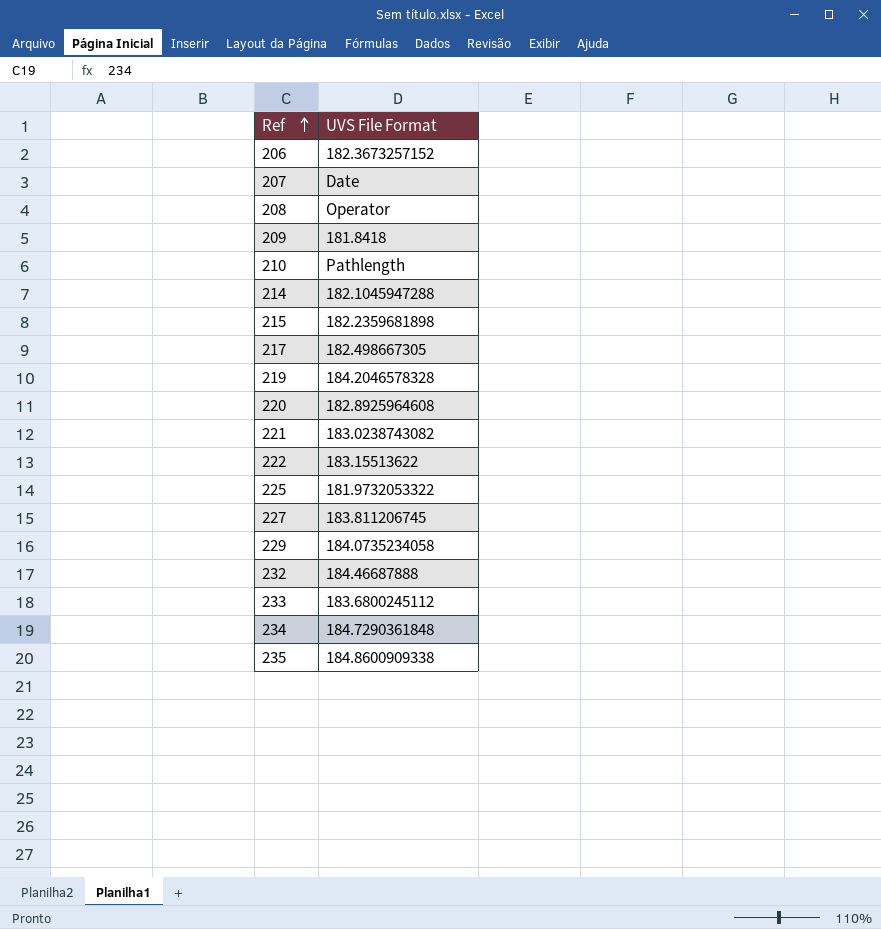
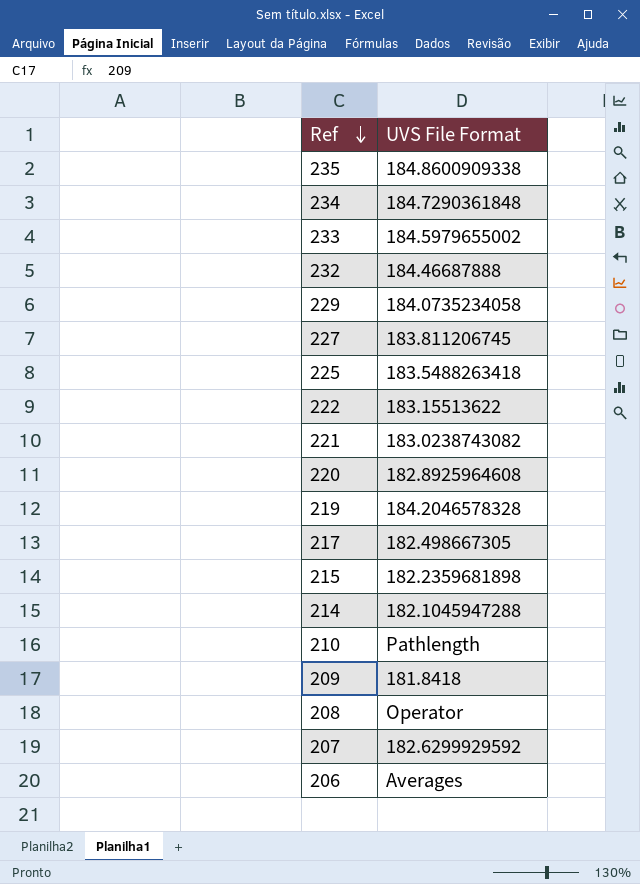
row order: Ref ascending -> Ref descending
233 | UVS File Format: 183.6800245112 -> 184.5979655002
225 | UVS File Format: 181.9732053322 -> 183.5488263418
207 | UVS File Format: Date -> 182.6299929592
206 | UVS File Format: 182.3673257152 -> Averages

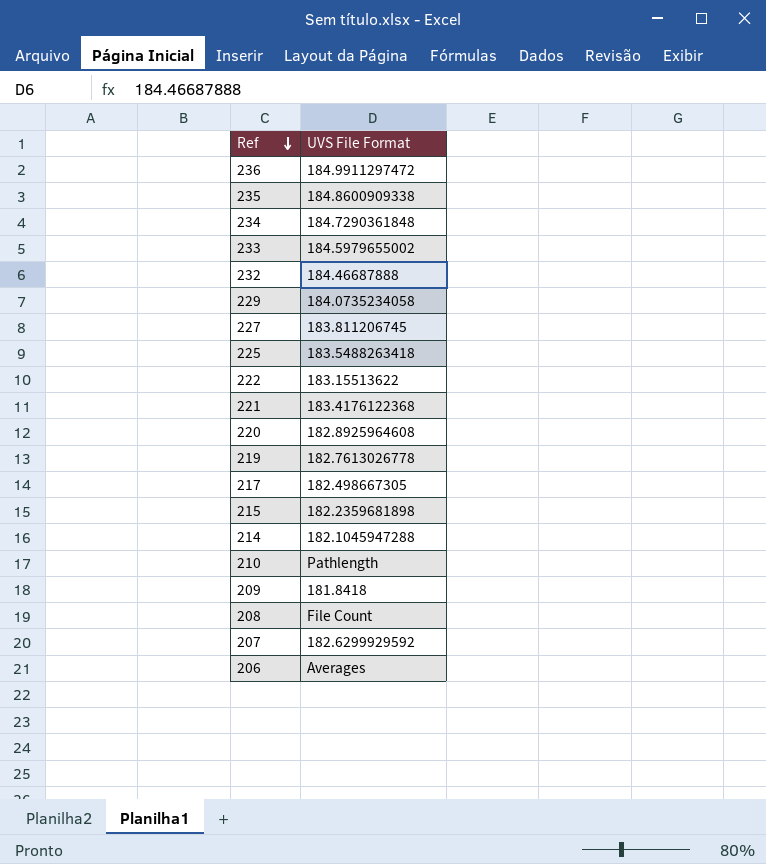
row 236: none -> 184.9911297472
221 | UVS File Format: 183.0238743082 -> 183.4176122368
219 | UVS File Format: 184.2046578328 -> 182.7613026778
208 | UVS File Format: Operator -> File Count

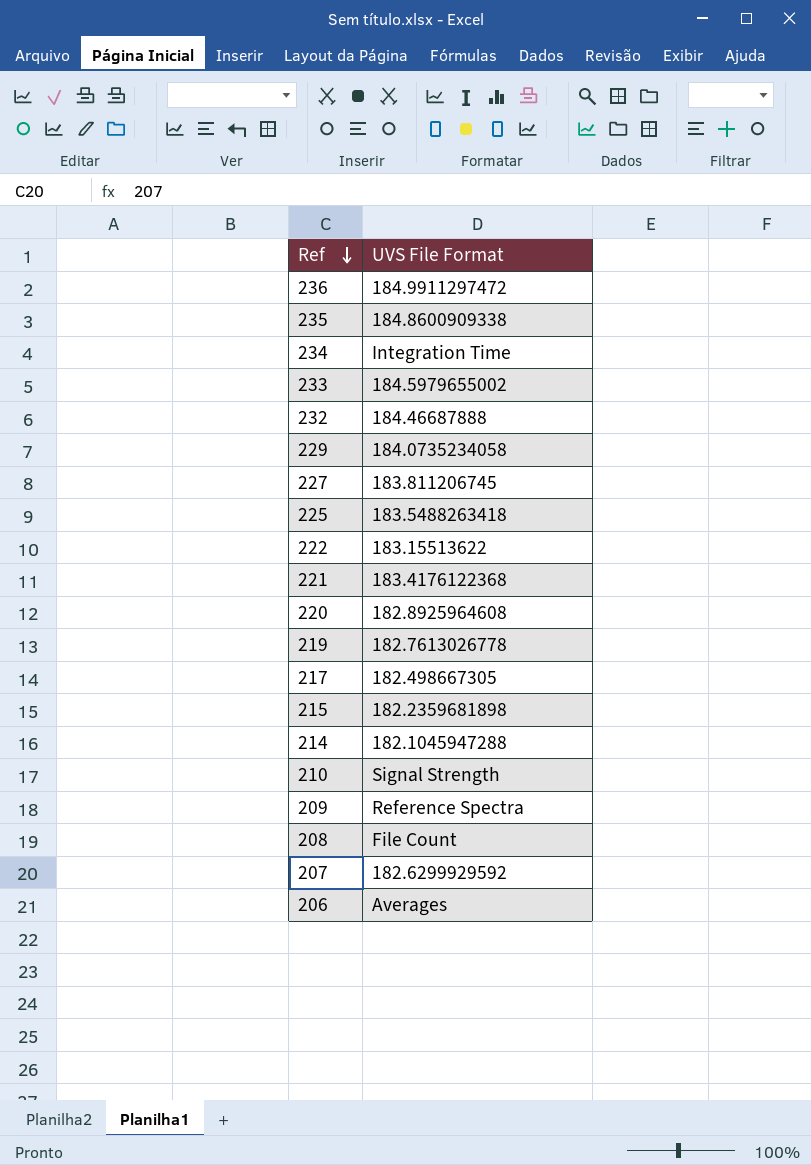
234 | UVS File Format: 184.7290361848 -> Integration Time
210 | UVS File Format: Pathlength -> Signal Strength
209 | UVS File Format: 181.8418 -> Reference Spectra

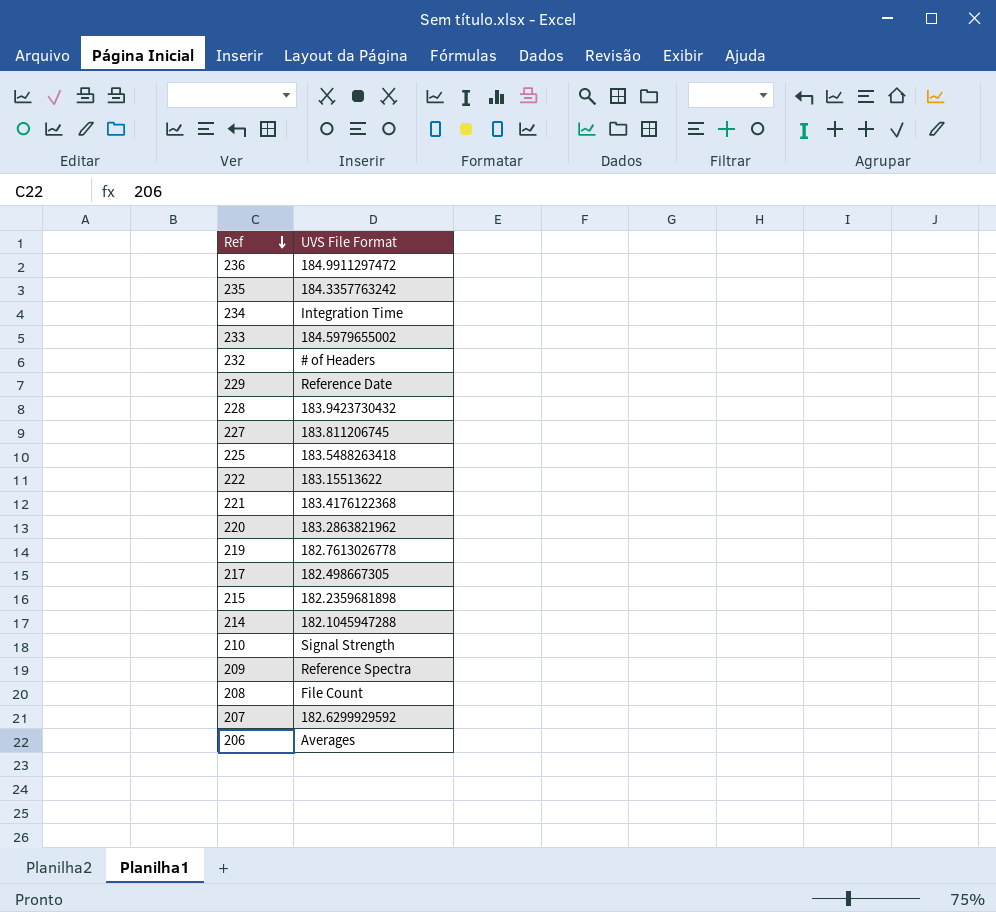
235 | UVS File Format: 184.8600909338 -> 184.3357763242
232 | UVS File Format: 184.46687888 -> # of Headers
229 | UVS File Format: 184.0735234058 -> Reference Date
row 228: none -> 183.9423730432
220 | UVS File Format: 182.8925964608 -> 183.2863821962

